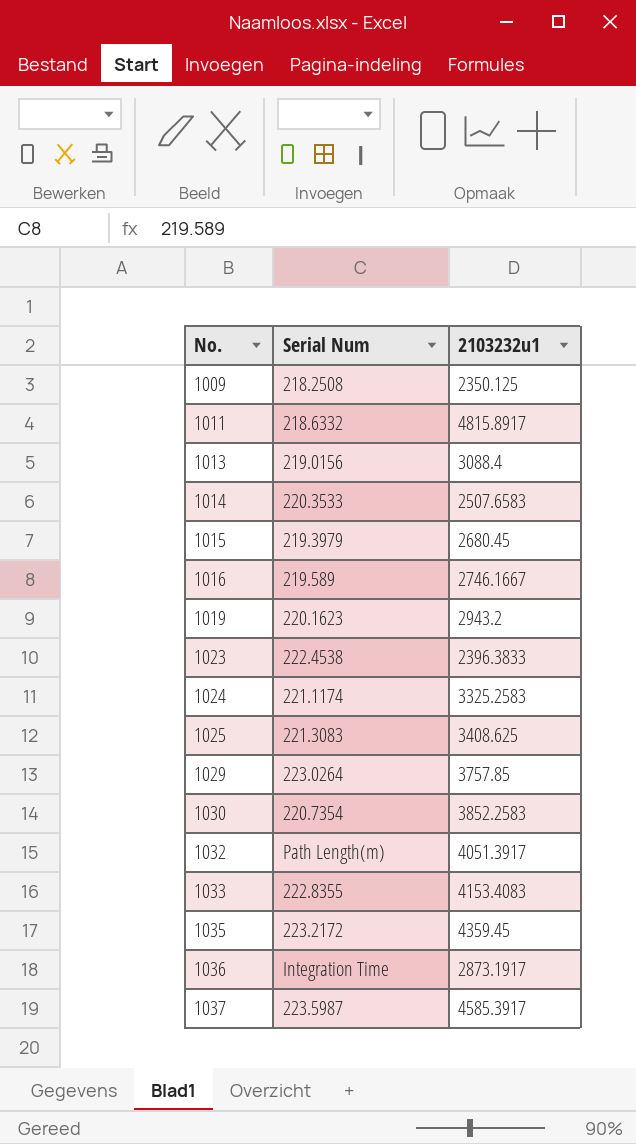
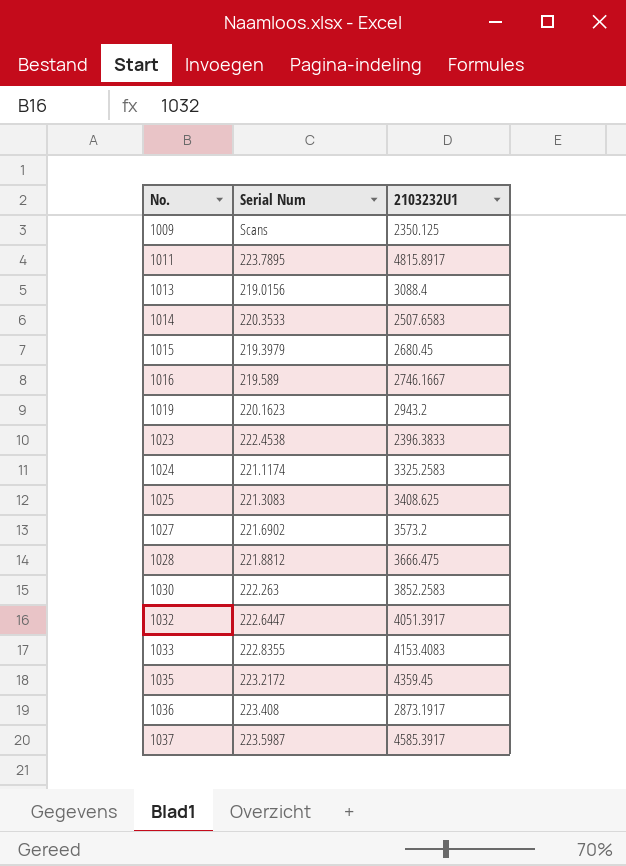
column name: 2103232u1 -> 2103232U1
row 1029: 223.0264 | 3757.85 -> none
1009 | Serial Num: 218.2508 -> Scans
1011 | Serial Num: 218.6332 -> 223.7895
row 1027: none -> 221.6902 | 3573.2
row 1028: none -> 221.8812 | 3666.475
1030 | Serial Num: 220.7354 -> 222.263
1032 | Serial Num: Path Length(m) -> 222.6447
1036 | Serial Num: Integration Time -> 223.408

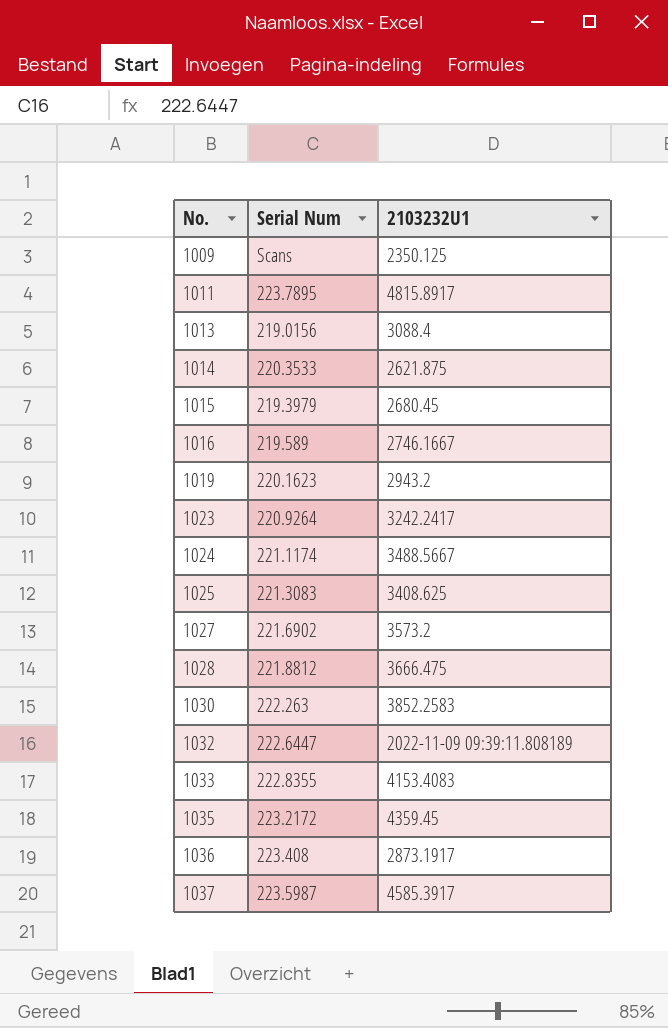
1014 | 2103232U1: 2507.6583 -> 2621.875
1023 | Serial Num: 222.4538 -> 220.9264
1023 | 2103232U1: 2396.3833 -> 3242.2417
1024 | 2103232U1: 3325.2583 -> 3488.5667
1032 | 2103232U1: 4051.3917 -> 2022-11-09 09:39:11.808189

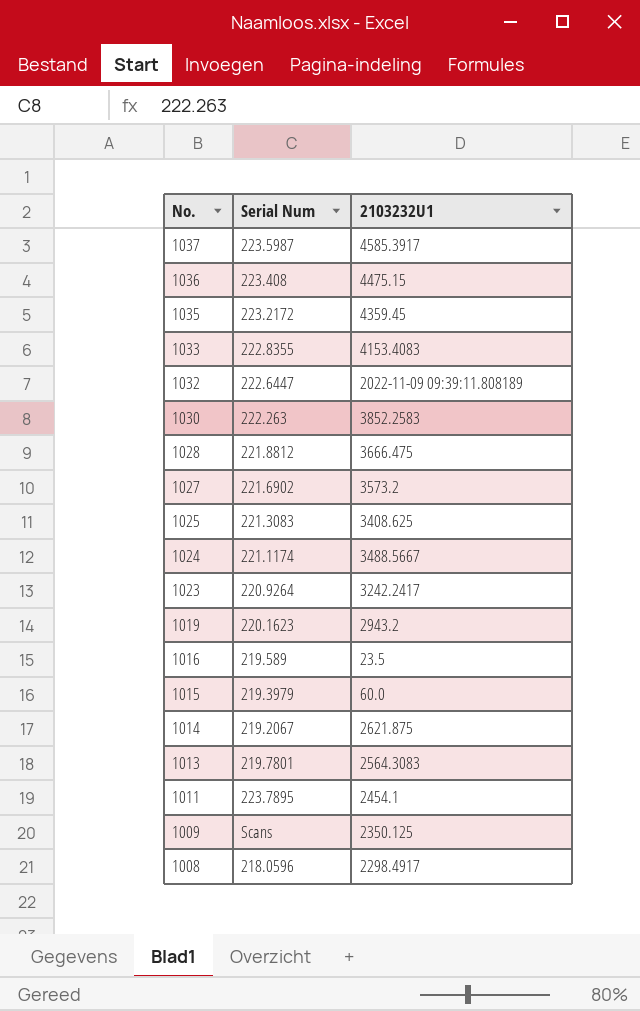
row order: No. ascending -> No. descending
1036 | 2103232U1: 2873.1917 -> 4475.15
1016 | 2103232U1: 2746.1667 -> 23.5
1015 | 2103232U1: 2680.45 -> 60.0
1014 | Serial Num: 220.3533 -> 219.2067
1013 | Serial Num: 219.0156 -> 219.7801
1013 | 2103232U1: 3088.4 -> 2564.3083
1011 | 2103232U1: 4815.8917 -> 2454.1
row 1008: none -> 218.0596 | 2298.4917

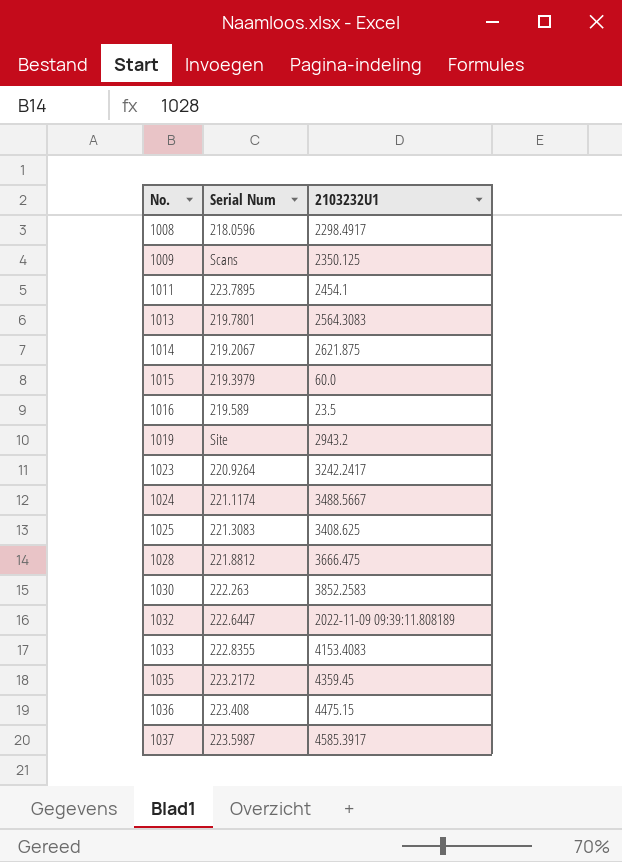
row order: No. descending -> No. ascending
row 1027: 221.6902 | 3573.2 -> none
1019 | Serial Num: 220.1623 -> Site

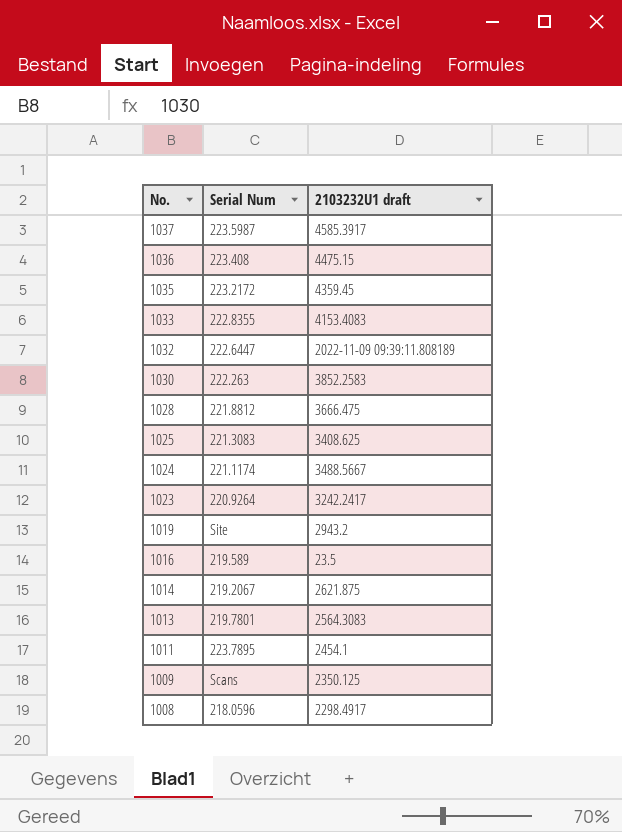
row order: No. ascending -> No. descending
column name: 2103232U1 -> 2103232U1 draft
row 1015: 219.3979 | 60.0 -> none

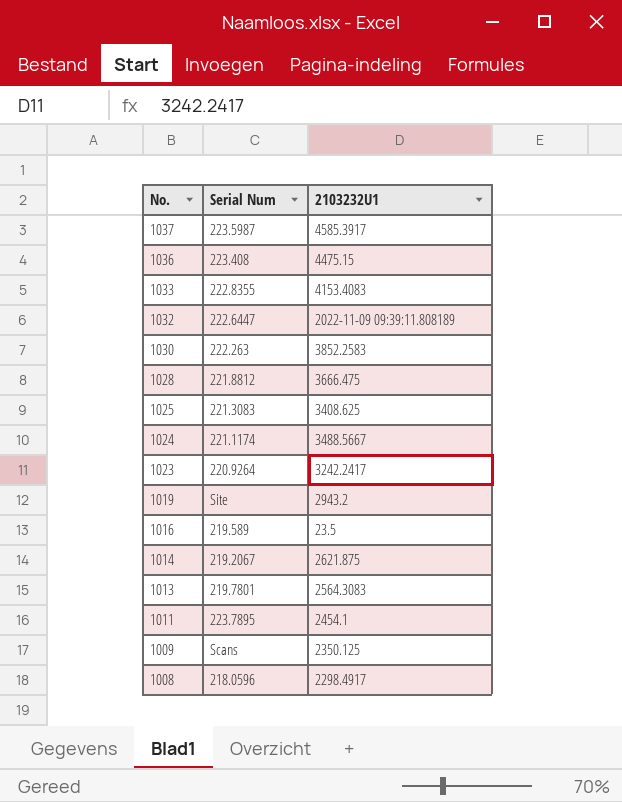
column name: 2103232U1 draft -> 2103232U1
row 1035: 223.2172 | 4359.45 -> none

